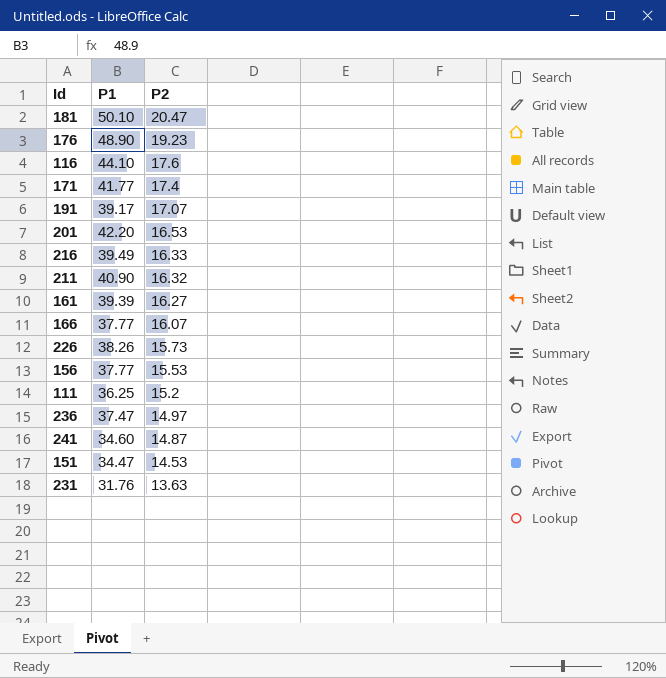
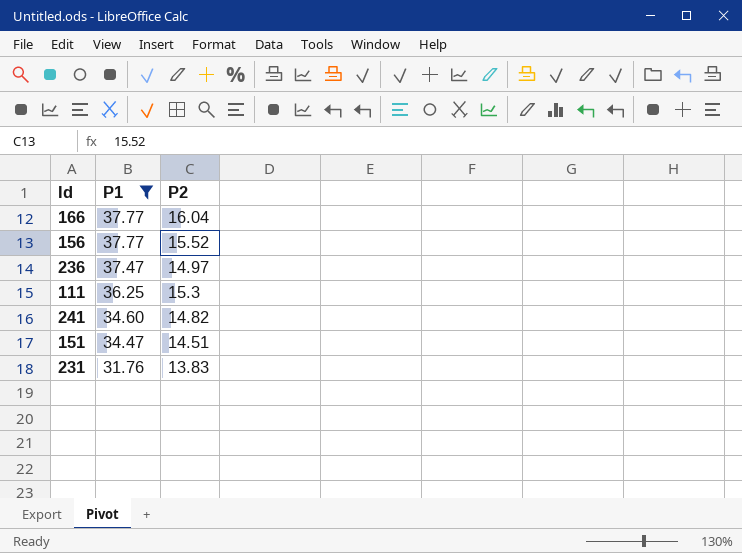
filter: none -> P1 <= 37.77
row order: P2 descending -> P1 descending
166 | P2: 16.07 -> 16.04
156 | P2: 15.53 -> 15.52
111 | P2: 15.2 -> 15.3
241 | P2: 14.87 -> 14.82
151 | P2: 14.53 -> 14.51
231 | P2: 13.63 -> 13.83

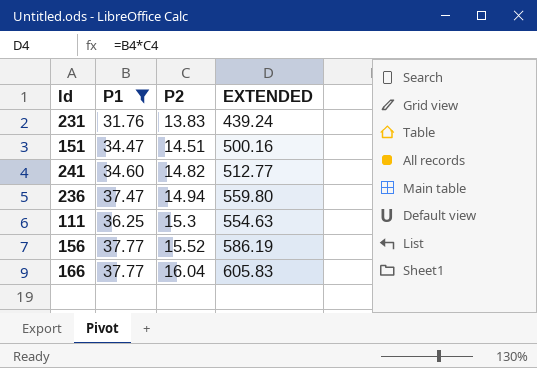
row order: P1 descending -> P2 ascending
column EXTENDED | formula: none -> [P1] * [P2]
236 | P2: 14.97 -> 14.94

